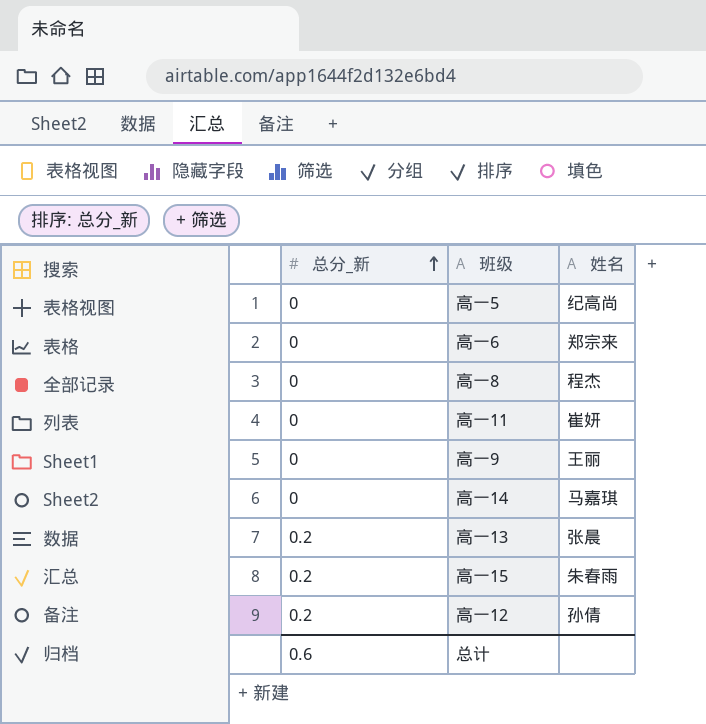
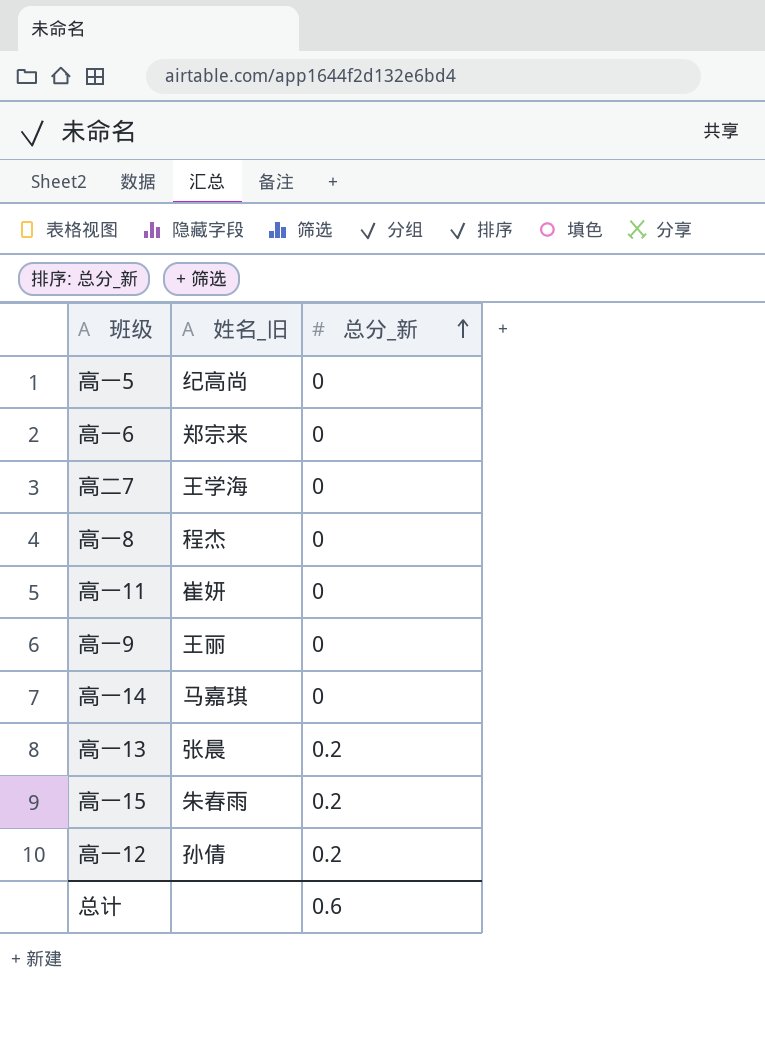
column name: 姓名 -> 姓名_旧
column 总分_新 | position: 1 -> 3
row 高二7: none -> 王学海 | 0

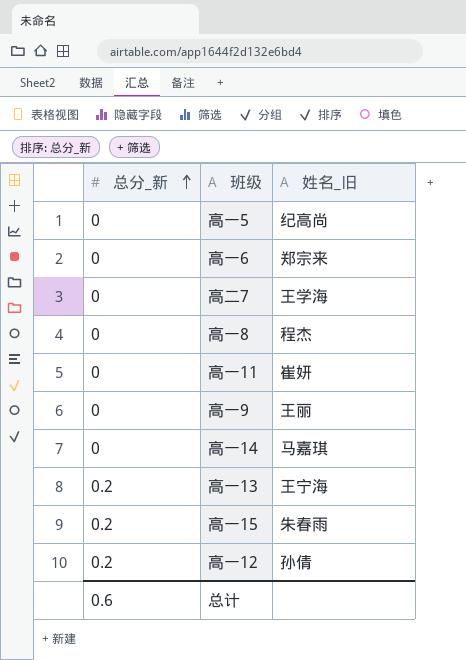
column 总分_新 | position: 3 -> 1
高一13 | 姓名_旧: 张晨 -> 王宁海

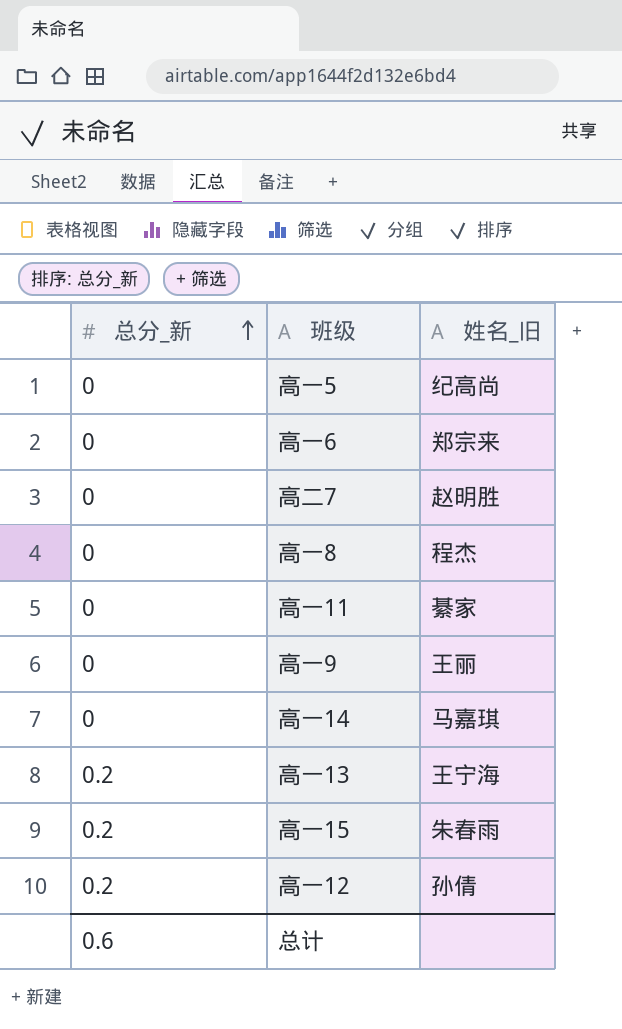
高二7 | 姓名_旧: 王学海 -> 赵明胜
高一11 | 姓名_旧: 崔妍 -> 綦家

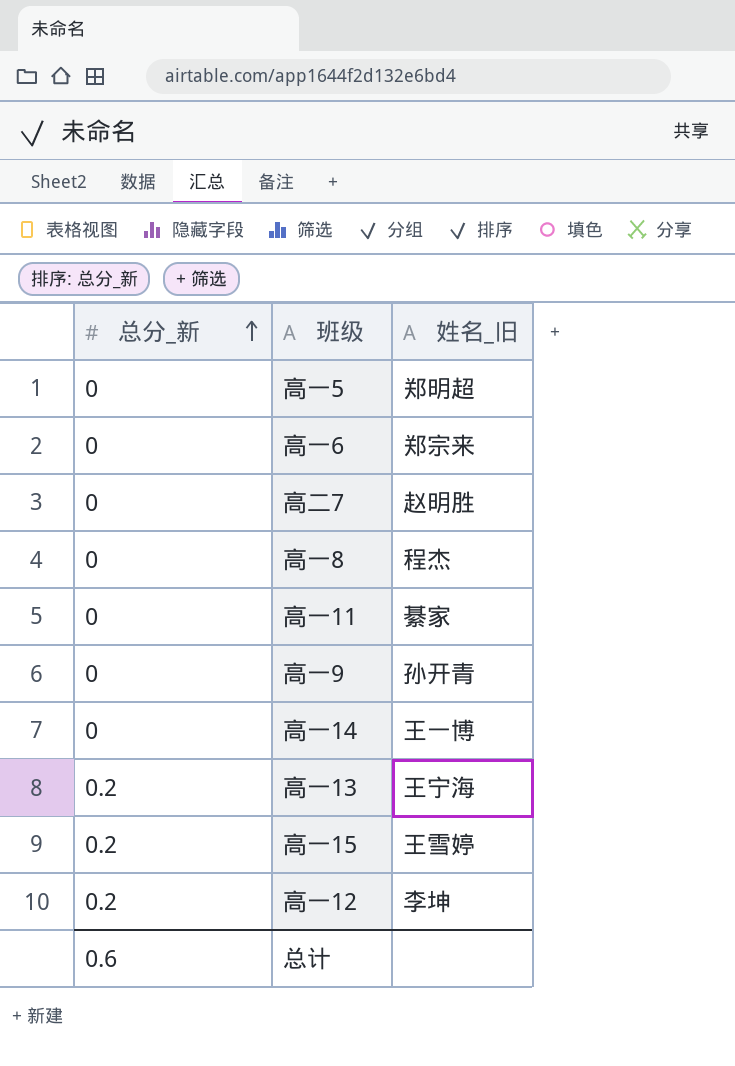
高一5 | 姓名_旧: 纪高尚 -> 郑明超
高一9 | 姓名_旧: 王丽 -> 孙开青
高一14 | 姓名_旧: 马嘉琪 -> 王一博
高一15 | 姓名_旧: 朱春雨 -> 王雪婷
高一12 | 姓名_旧: 孙倩 -> 李坤

